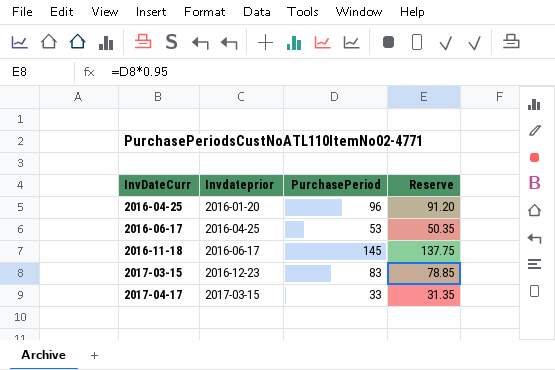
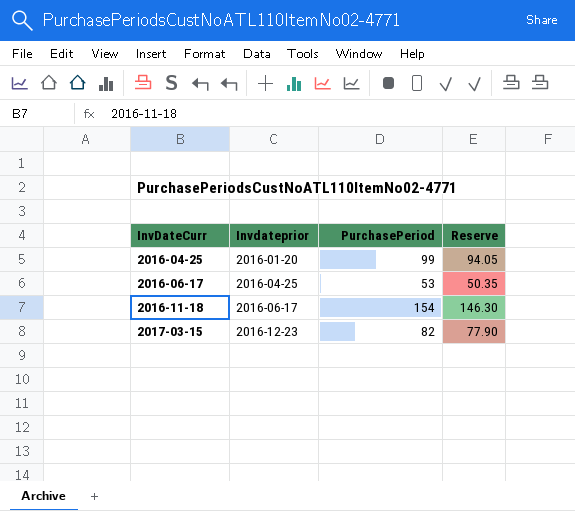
row 2017-04-17: 2017-03-15 | 33 | 31.35 -> none
2016-04-25 | PurchasePeriod: 96 -> 99
2016-04-25 | Reserve: 91.20 -> 94.05
2016-11-18 | PurchasePeriod: 145 -> 154
2016-11-18 | Reserve: 137.75 -> 146.30
2017-03-15 | PurchasePeriod: 83 -> 82
2017-03-15 | Reserve: 78.85 -> 77.90

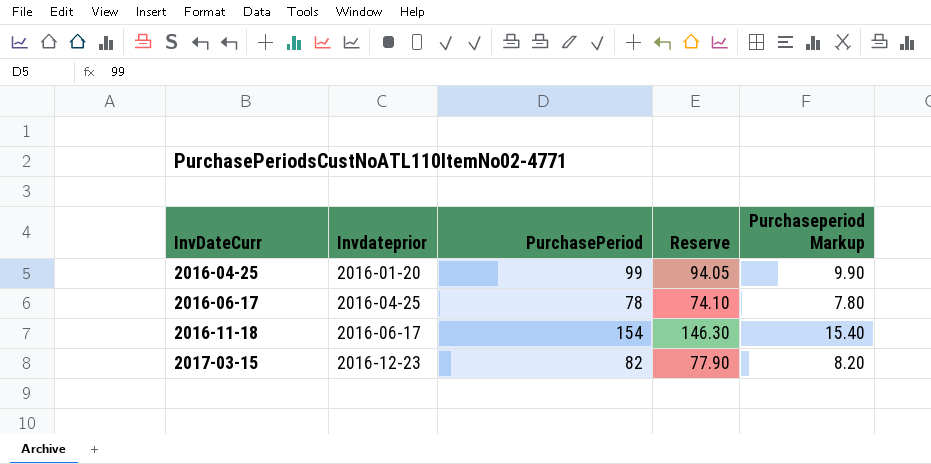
column Purchaseperiod Markup | formula: none -> [PurchasePeriod] * 0.1
2016-06-17 | PurchasePeriod: 53 -> 78
2016-06-17 | Reserve: 50.35 -> 74.10

